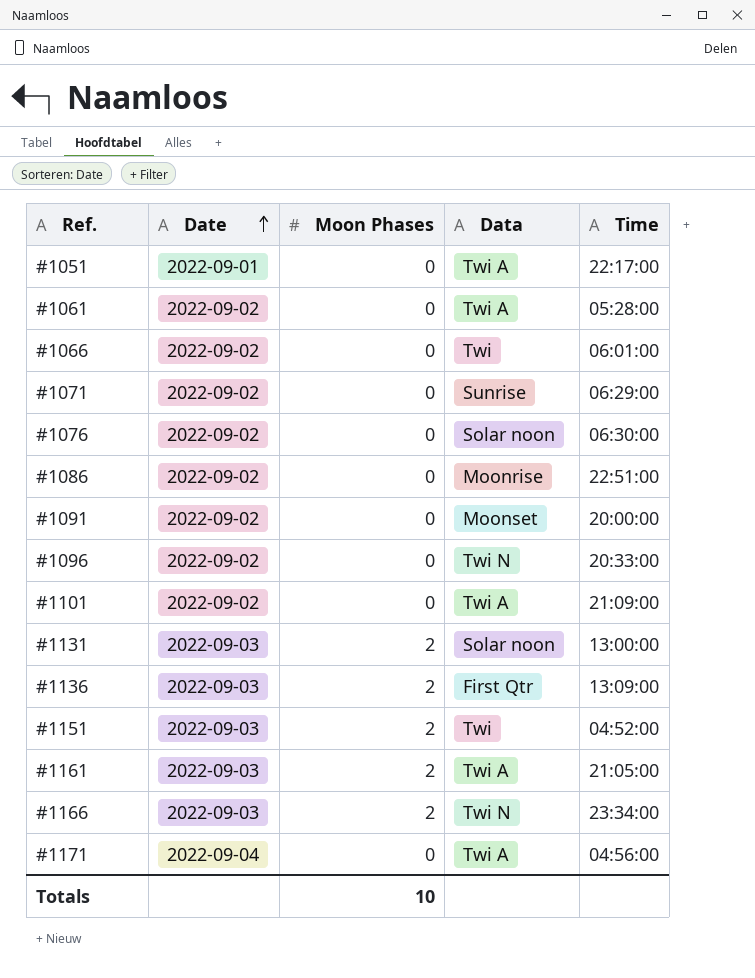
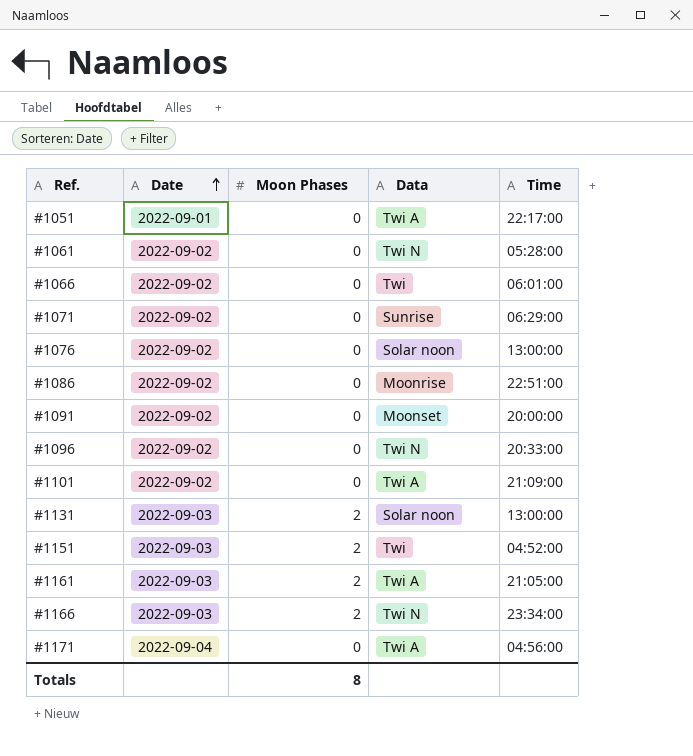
row #1136: 2022-09-03 | 2 | First Qtr | 13:09:00 -> none
#1061 | Data: Twi A -> Twi N
#1076 | Time: 06:30:00 -> 13:00:00
Totals | Moon Phases: 10 -> 8

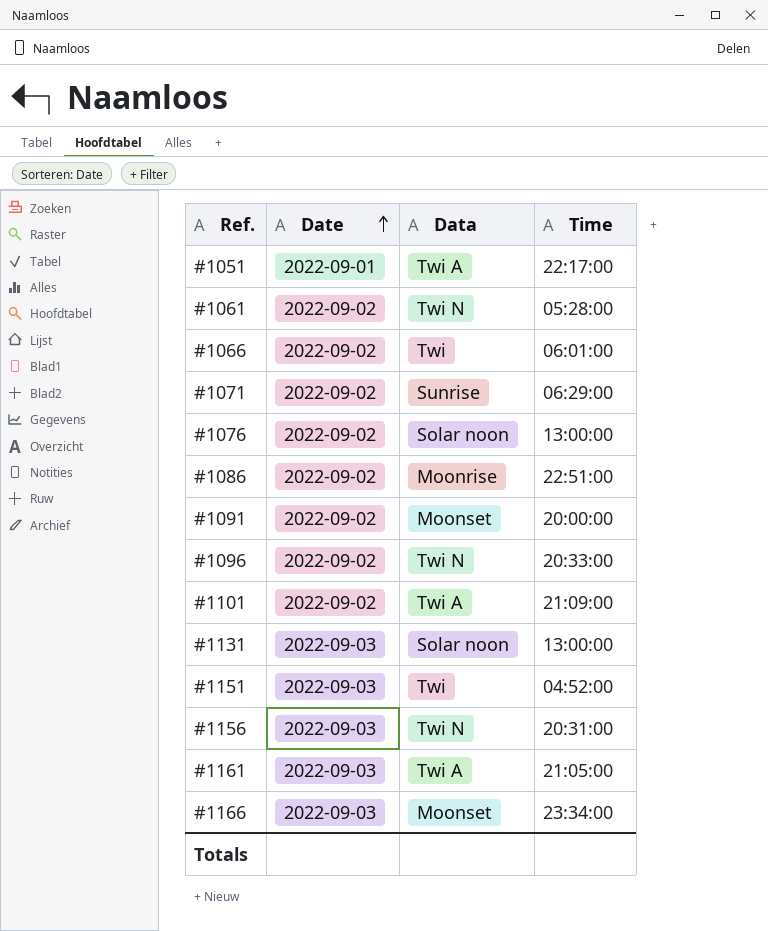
column Moon Phases | position: 3 -> none
row #1171: 2022-09-04 | 0 | Twi A | 04:56:00 -> none
row #1156: none -> 2022-09-03 | Twi N | 20:31:00
#1166 | Data: Twi N -> Moonset

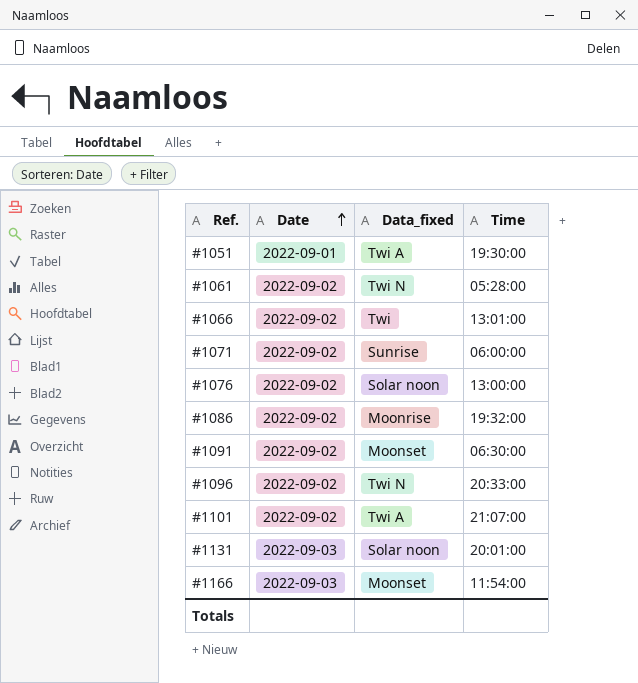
column name: Data -> Data_fixed
row #1151: 2022-09-03 | Twi | 04:52:00 -> none
row #1156: 2022-09-03 | Twi N | 20:31:00 -> none
row #1161: 2022-09-03 | Twi A | 21:05:00 -> none
#1051 | Time: 22:17:00 -> 19:30:00
#1066 | Time: 06:01:00 -> 13:01:00
#1071 | Time: 06:29:00 -> 06:00:00
#1086 | Time: 22:51:00 -> 19:32:00
#1091 | Time: 20:00:00 -> 06:30:00
#1101 | Time: 21:09:00 -> 21:07:00
#1131 | Time: 13:00:00 -> 20:01:00
#1166 | Time: 23:34:00 -> 11:54:00

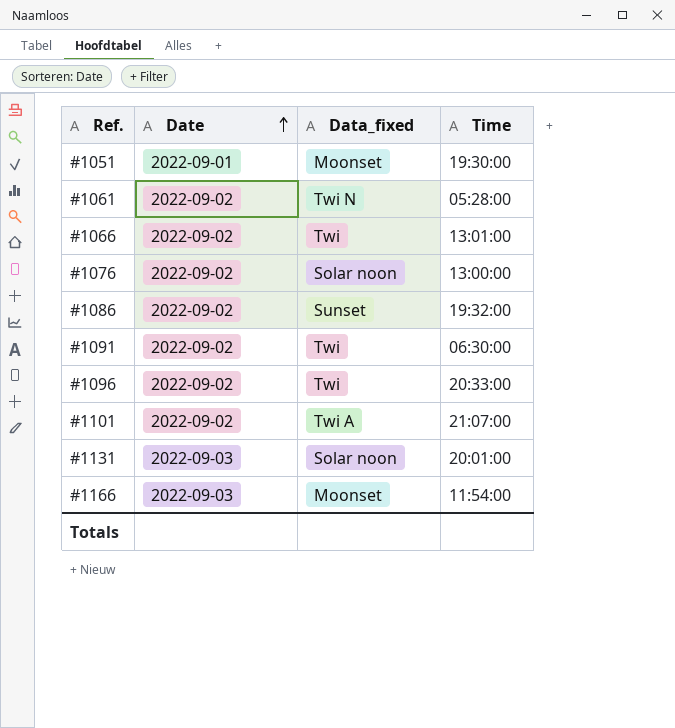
row #1071: 2022-09-02 | Sunrise | 06:00:00 -> none
#1051 | Data_fixed: Twi A -> Moonset
#1086 | Data_fixed: Moonrise -> Sunset
#1091 | Data_fixed: Moonset -> Twi
#1096 | Data_fixed: Twi N -> Twi

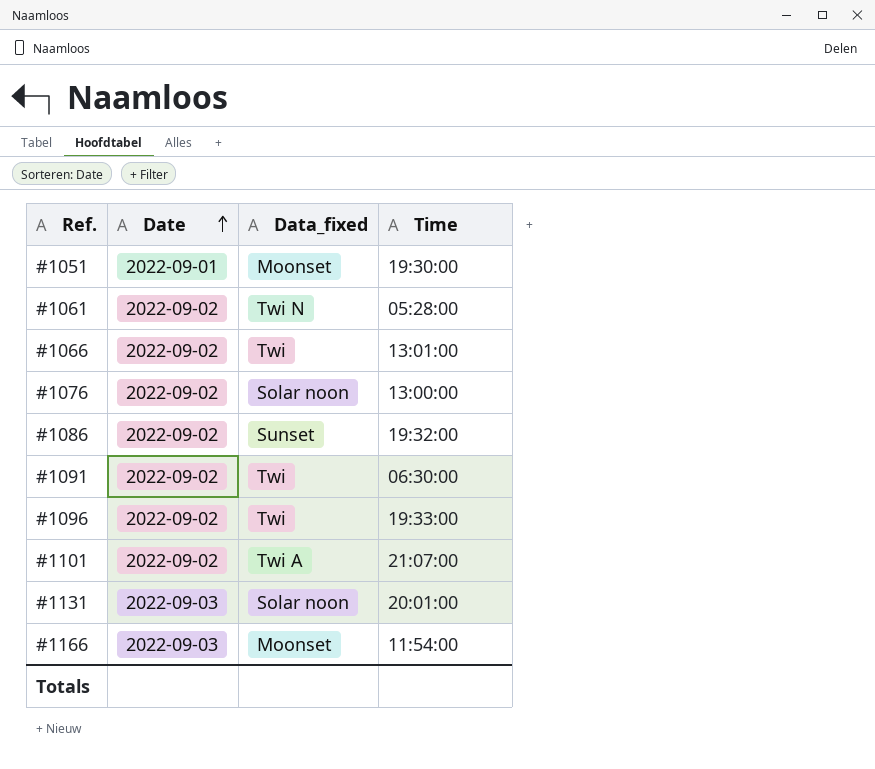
#1096 | Time: 20:33:00 -> 19:33:00

